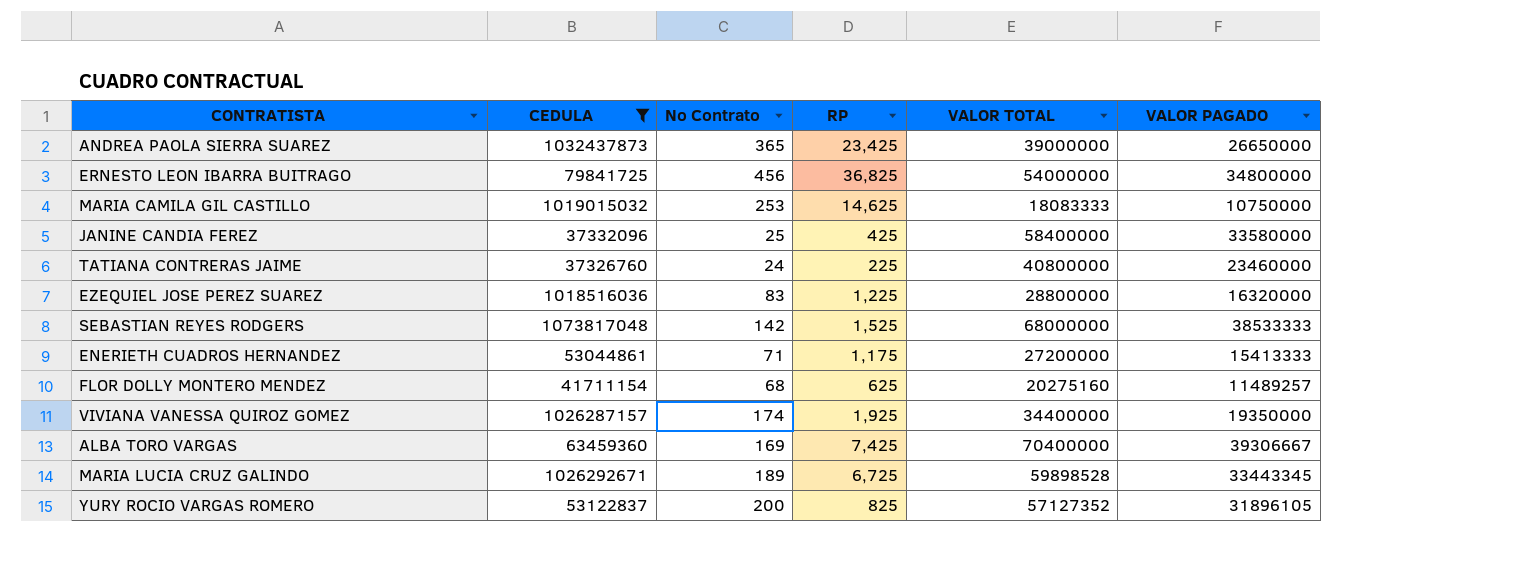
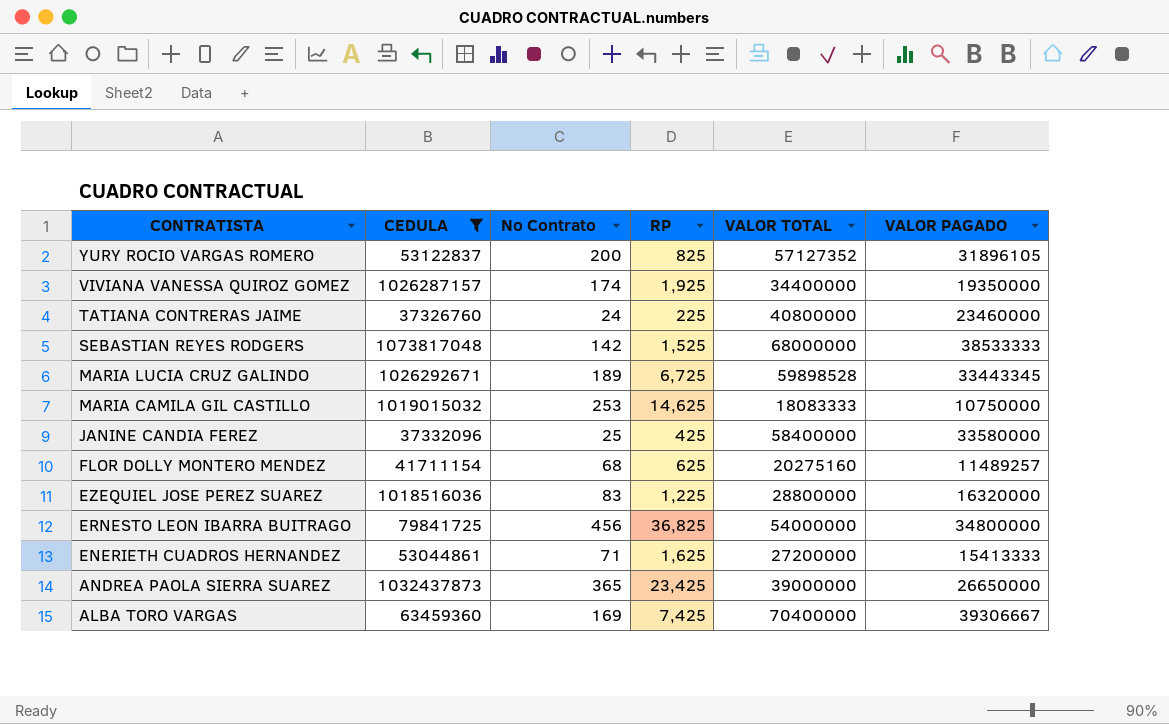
row order: none -> CONTRATISTA descending
ENERIETH CUADROS HERNANDEZ | RP: 1,175 -> 1,625

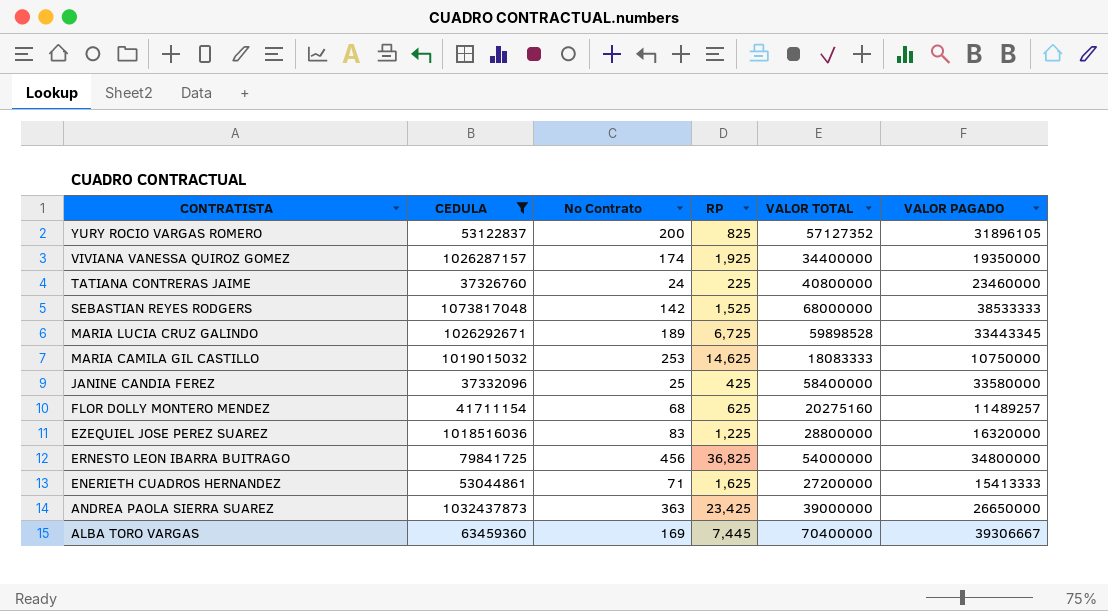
ANDREA PAOLA SIERRA SUAREZ | No Contrato: 365 -> 363
ALBA TORO VARGAS | RP: 7,425 -> 7,445

